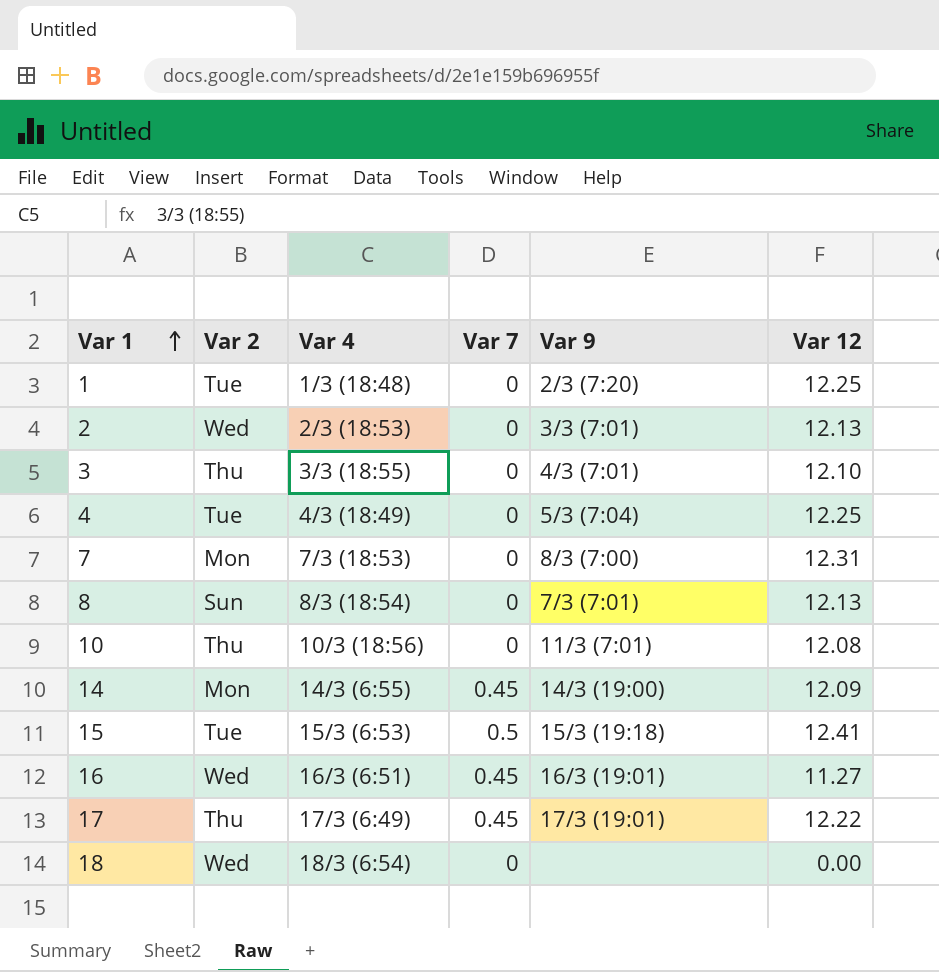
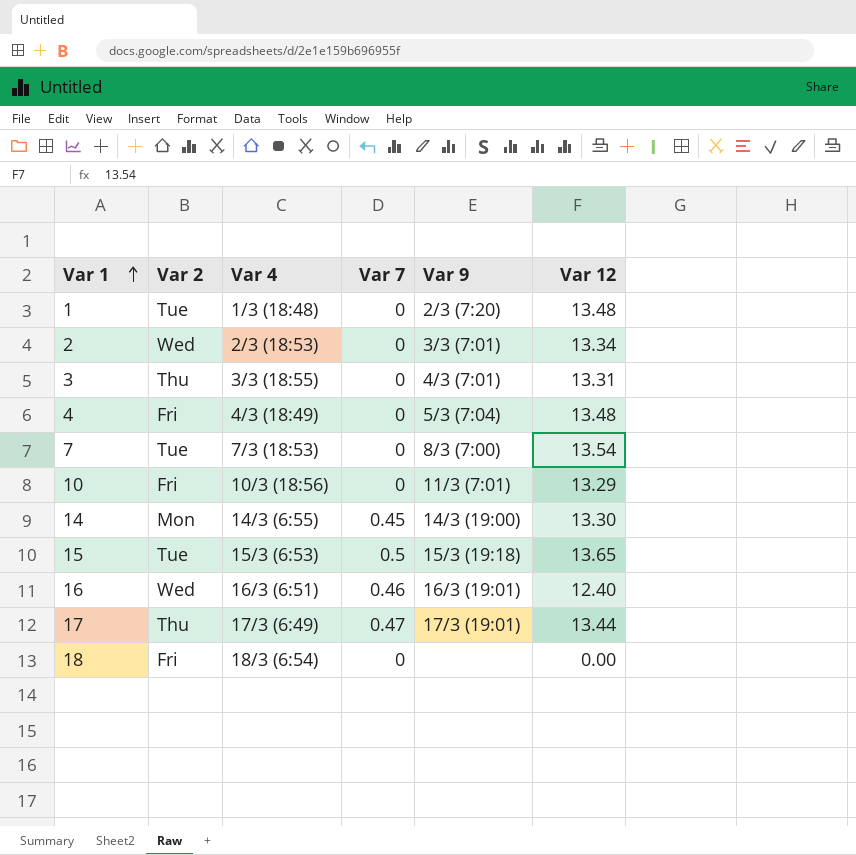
row 8: Sun | 8/3 (18:54) | 0 | 7/3 (7:01) | 12.13 -> none
1 | Var 12: 12.25 -> 13.48
2 | Var 12: 12.13 -> 13.34
3 | Var 12: 12.10 -> 13.31
4 | Var 2: Tue -> Fri
4 | Var 12: 12.25 -> 13.48
7 | Var 2: Mon -> Tue
7 | Var 12: 12.31 -> 13.54
10 | Var 2: Thu -> Fri
10 | Var 12: 12.08 -> 13.29
14 | Var 12: 12.09 -> 13.30
15 | Var 12: 12.41 -> 13.65
16 | Var 7: 0.45 -> 0.46
16 | Var 12: 11.27 -> 12.40
17 | Var 7: 0.45 -> 0.47
17 | Var 12: 12.22 -> 13.44
18 | Var 2: Wed -> Fri

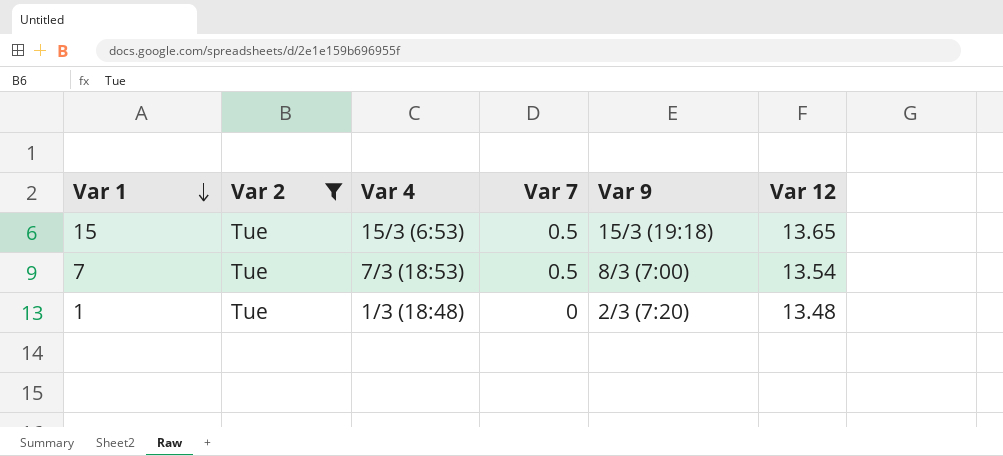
filter: none -> Var 2 = Tue
row order: Var 1 ascending -> Var 1 descending
7 | Var 7: 0 -> 0.5

